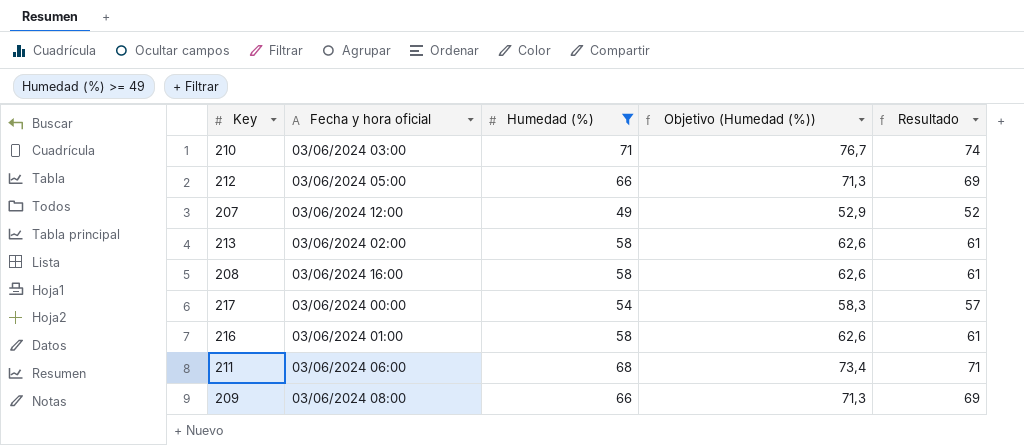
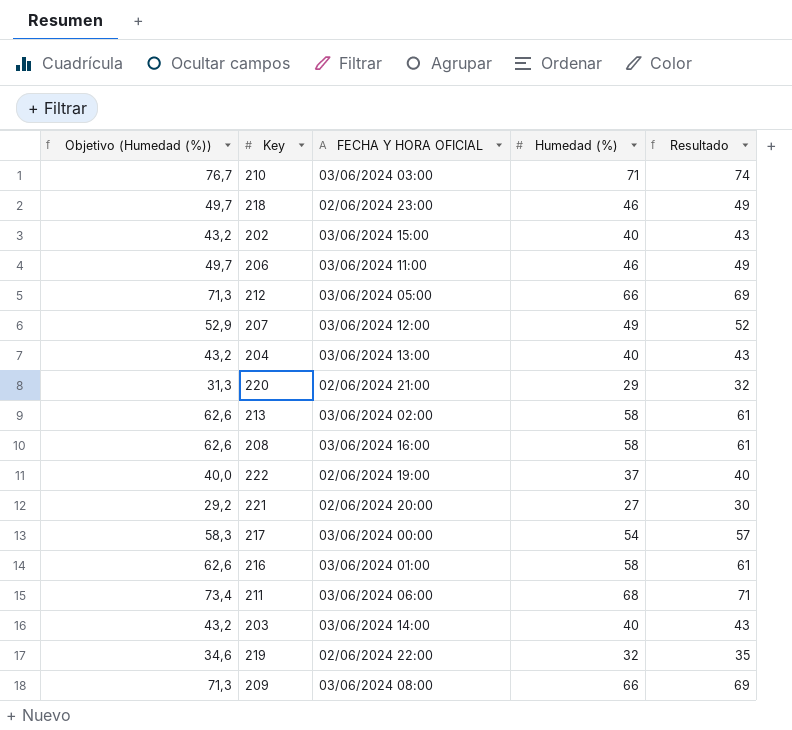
filter: Humedad (%) >= 49 -> none
column Objetivo (Humedad (%)) | position: 4 -> 1
column name: Fecha y hora oficial -> FECHA Y HORA OFICIAL

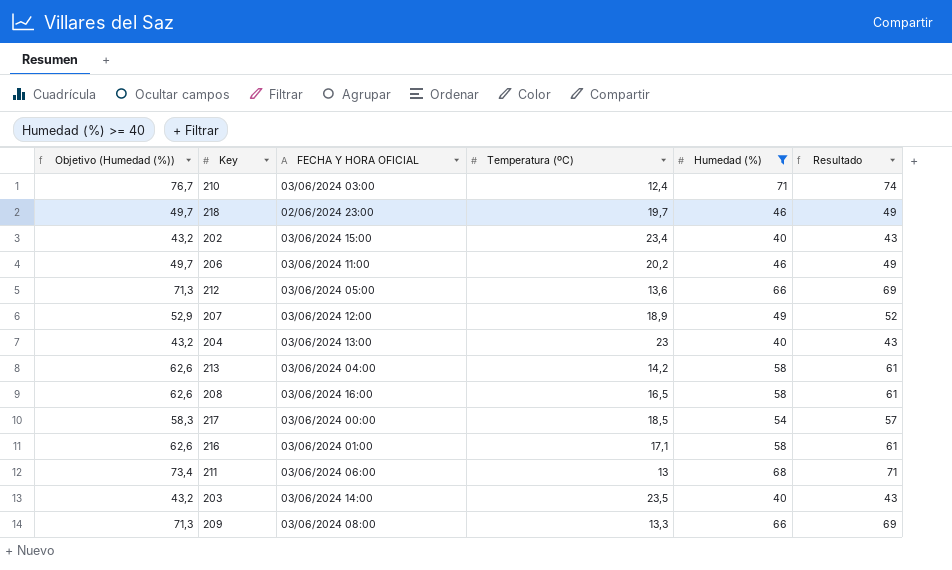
filter: none -> Humedad (%) >= 40
column Temperatura (ºC) | position: none -> 4
213 | FECHA Y HORA OFICIAL: 03/06/2024 02:00 -> 03/06/2024 04:00

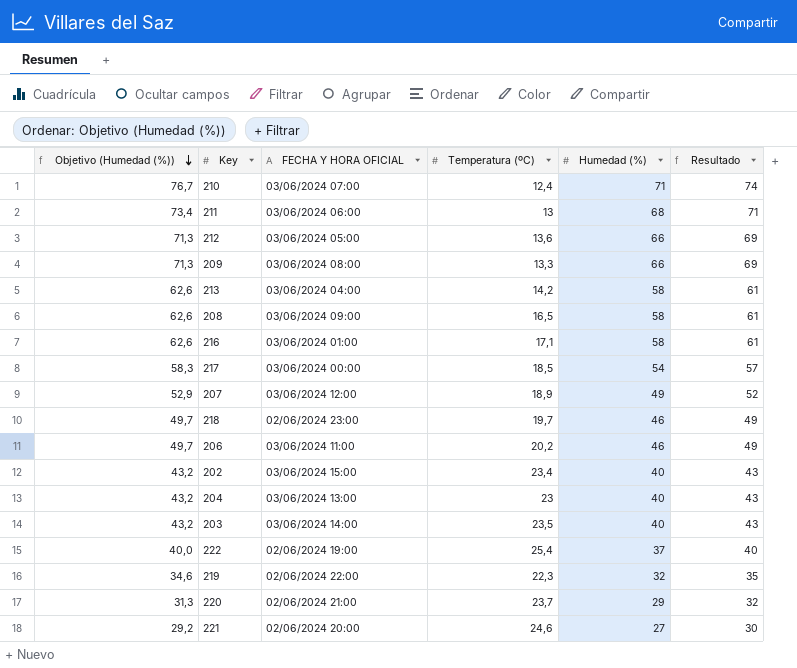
filter: Humedad (%) >= 40 -> none
row order: none -> Objetivo (Humedad (%)) descending
210 | FECHA Y HORA OFICIAL: 03/06/2024 03:00 -> 03/06/2024 07:00
208 | FECHA Y HORA OFICIAL: 03/06/2024 16:00 -> 03/06/2024 09:00

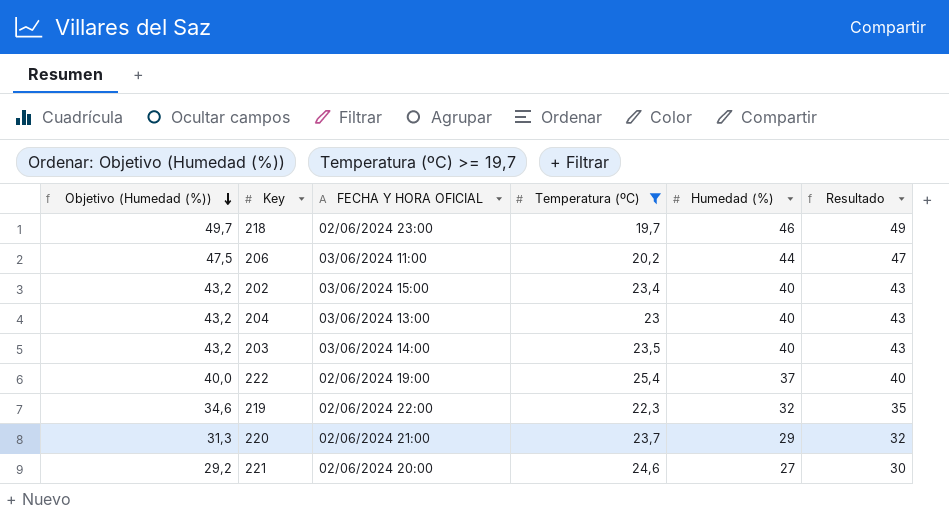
filter: none -> Temperatura (ºC) >= 19,7
206 | Objetivo (Humedad (%)): 49,7 -> 47,5
206 | Humedad (%): 46 -> 44
206 | Resultado: 49 -> 47

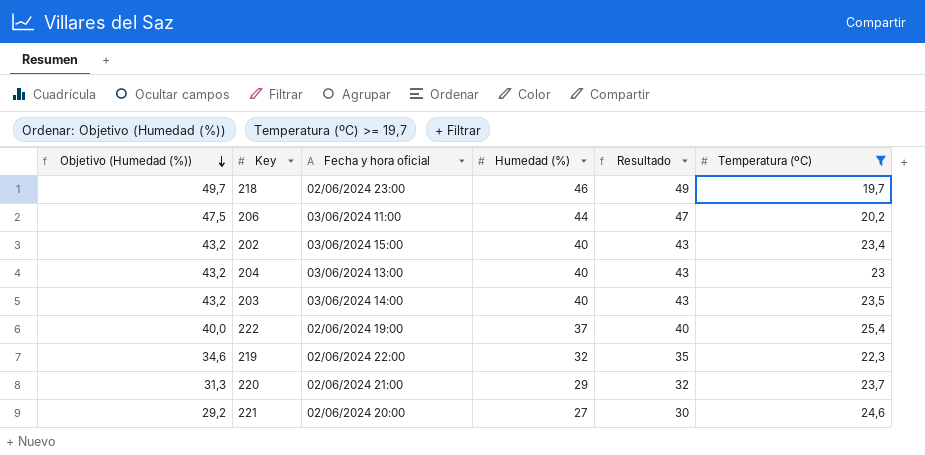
column name: FECHA Y HORA OFICIAL -> Fecha y hora oficial
column Temperatura (ºC) | position: 4 -> 6

